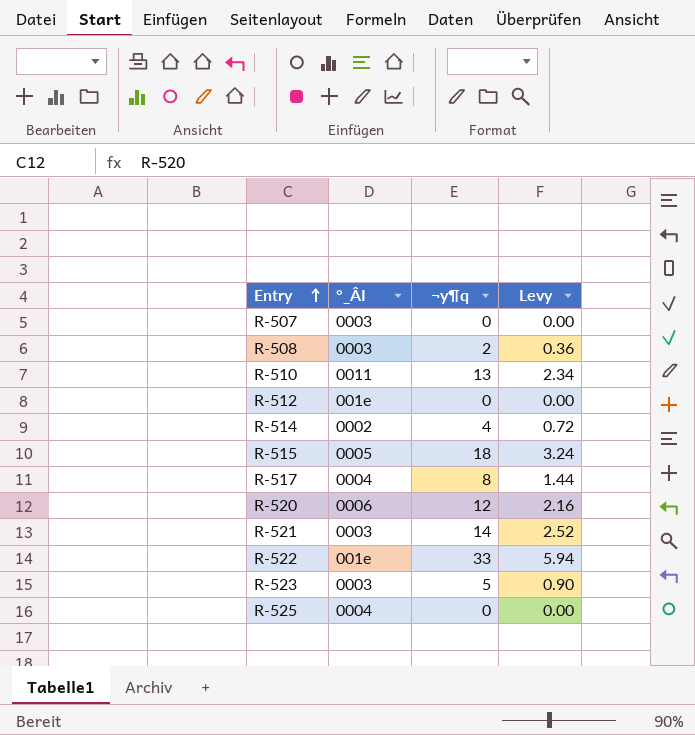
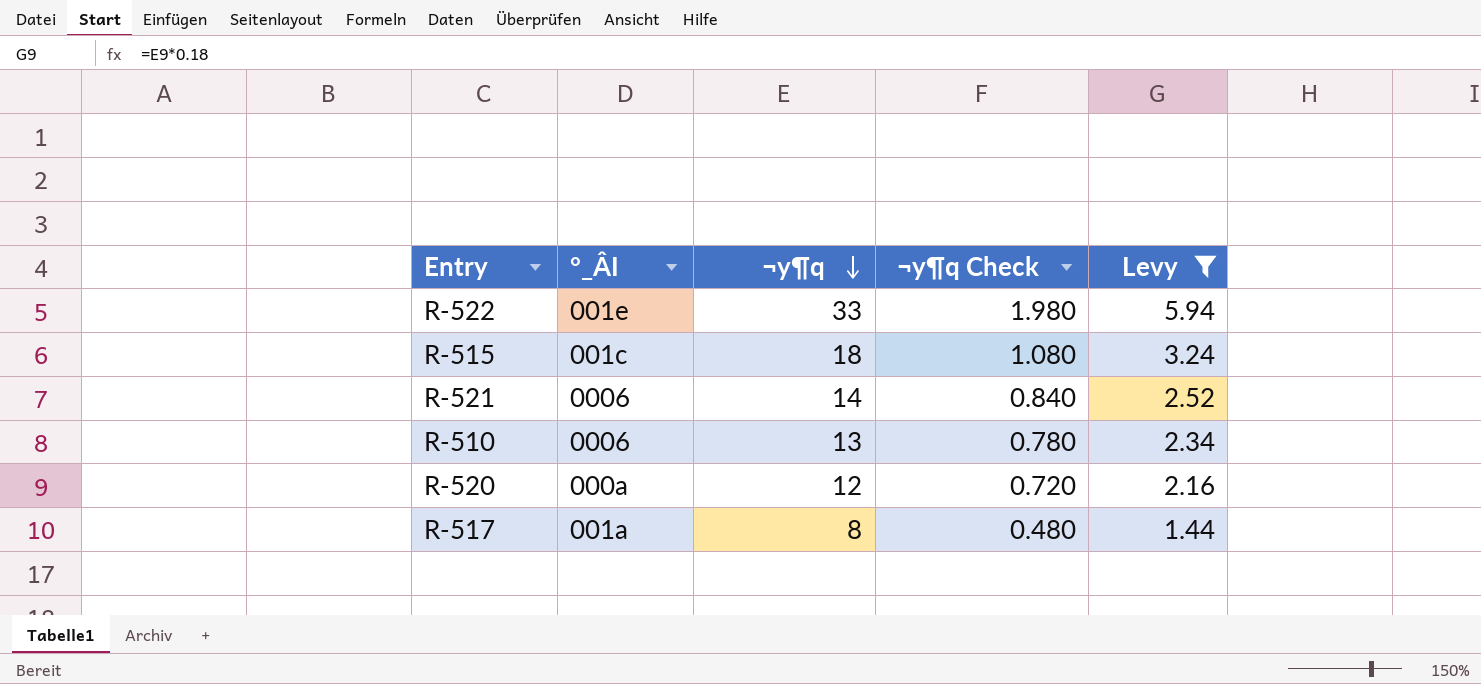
filter: none -> Levy >= 1.44
row order: Entry ascending -> ¬y¶q descending
column ¬y¶q Check | formula: none -> [¬y¶q] * 0.06
R-515 | °_ÂI: 0005 -> 001c
R-521 | °_ÂI: 0003 -> 0006
R-510 | °_ÂI: 0011 -> 0006
R-520 | °_ÂI: 0006 -> 000a
R-517 | °_ÂI: 0004 -> 001a

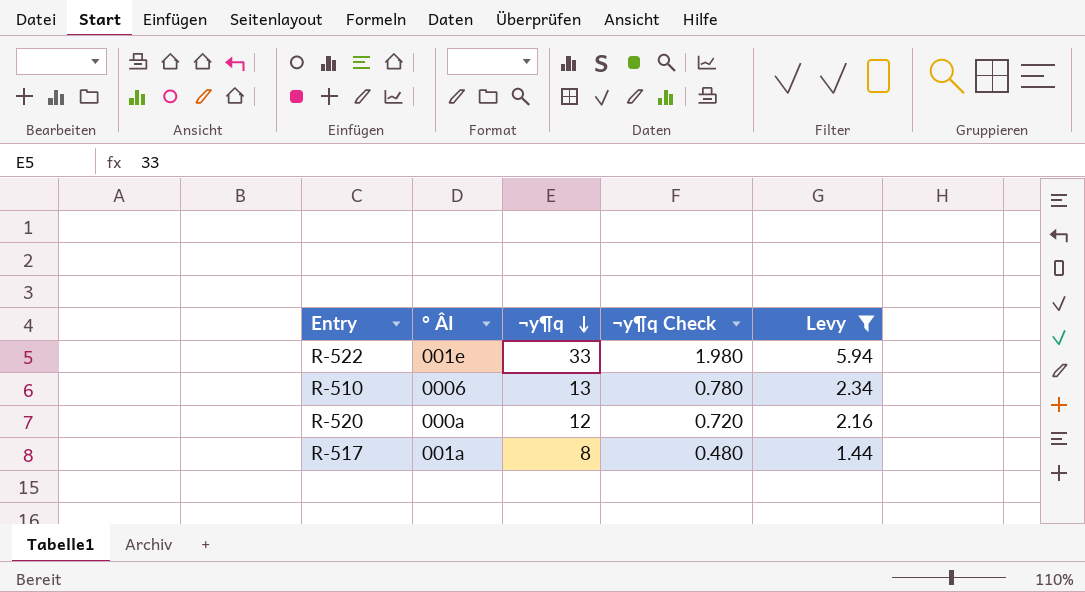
column name: °_ÂI -> ° ÂI
row R-515: 001c | 18 | 1.080 | 3.24 -> none
row R-521: 0006 | 14 | 0.840 | 2.52 -> none

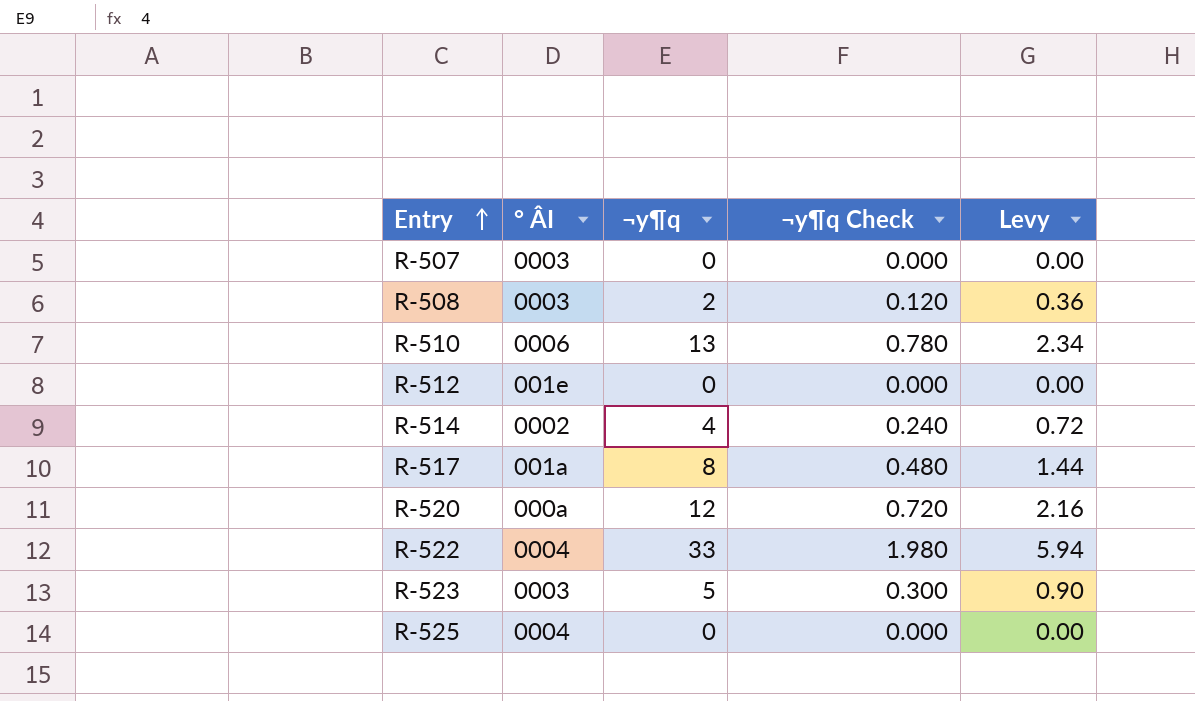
filter: Levy >= 1.44 -> none
row order: ¬y¶q descending -> Entry ascending
R-522 | ° ÂI: 001e -> 0004

